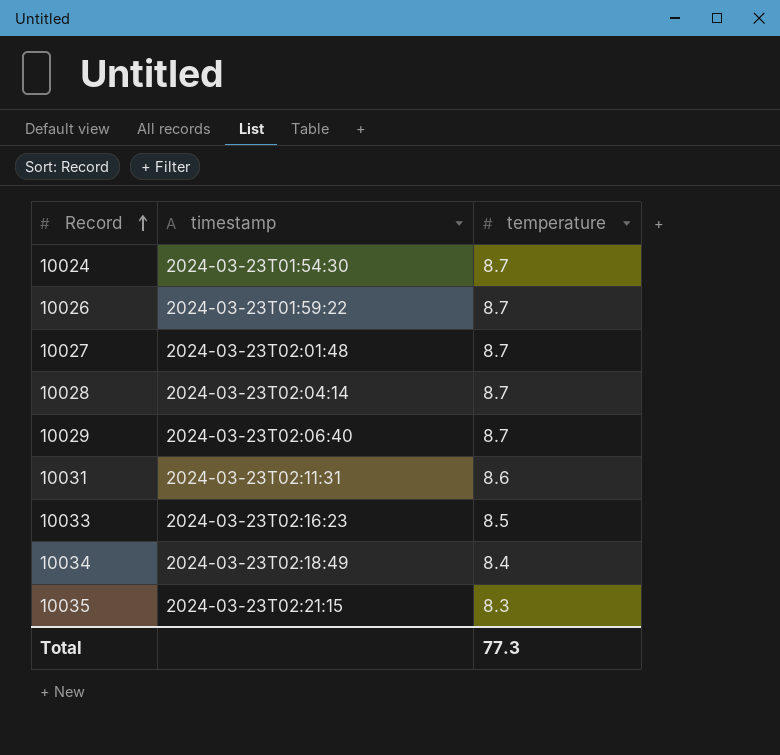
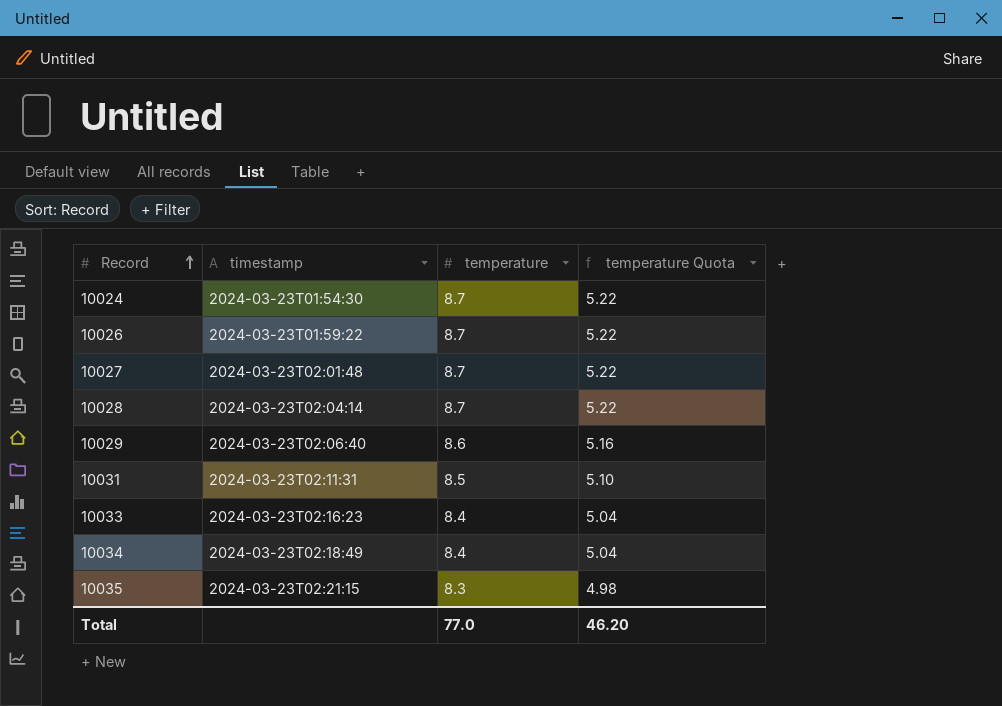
column temperature Quota | formula: none -> [temperature] * 0.6
10029 | temperature: 8.7 -> 8.6
10031 | temperature: 8.6 -> 8.5
10033 | temperature: 8.5 -> 8.4
Total | temperature: 77.3 -> 77.0

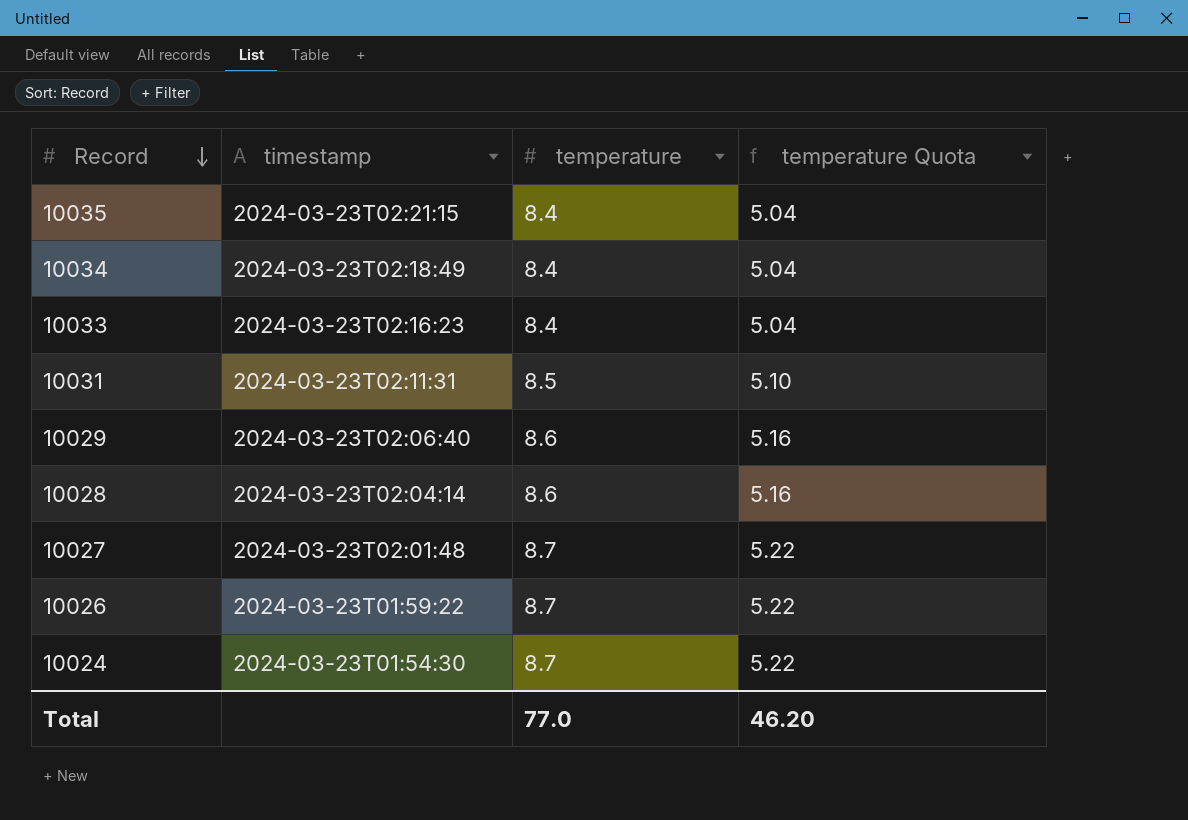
row order: Record ascending -> Record descending
10035 | temperature: 8.3 -> 8.4
10035 | temperature Quota: 4.98 -> 5.04
10028 | temperature: 8.7 -> 8.6
10028 | temperature Quota: 5.22 -> 5.16

